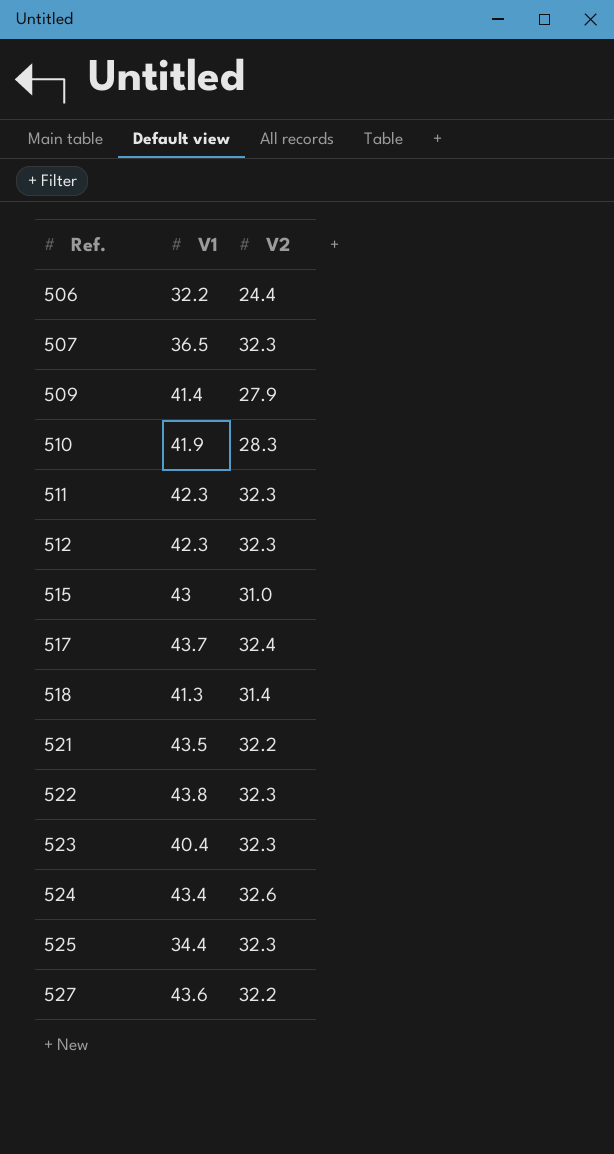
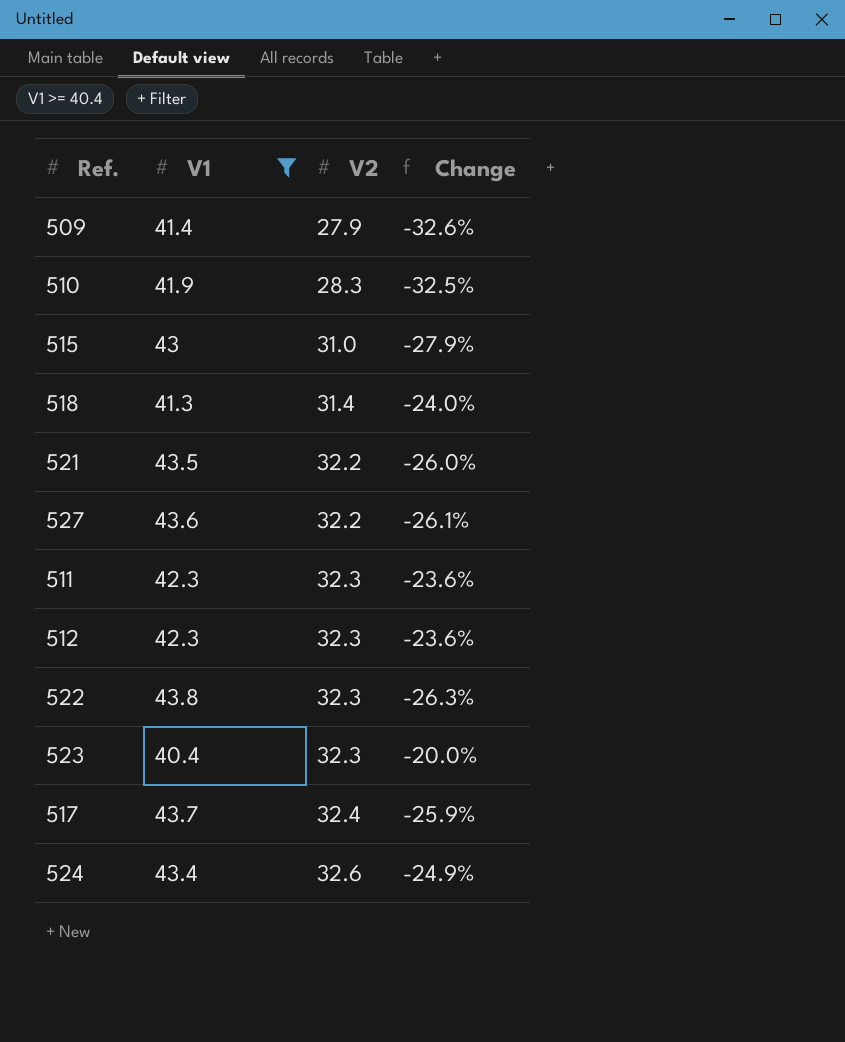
filter: none -> V1 >= 40.4
row order: Ref. ascending -> V2 ascending
column Change | formula: none -> ([V2] - [V1]) / [V1]

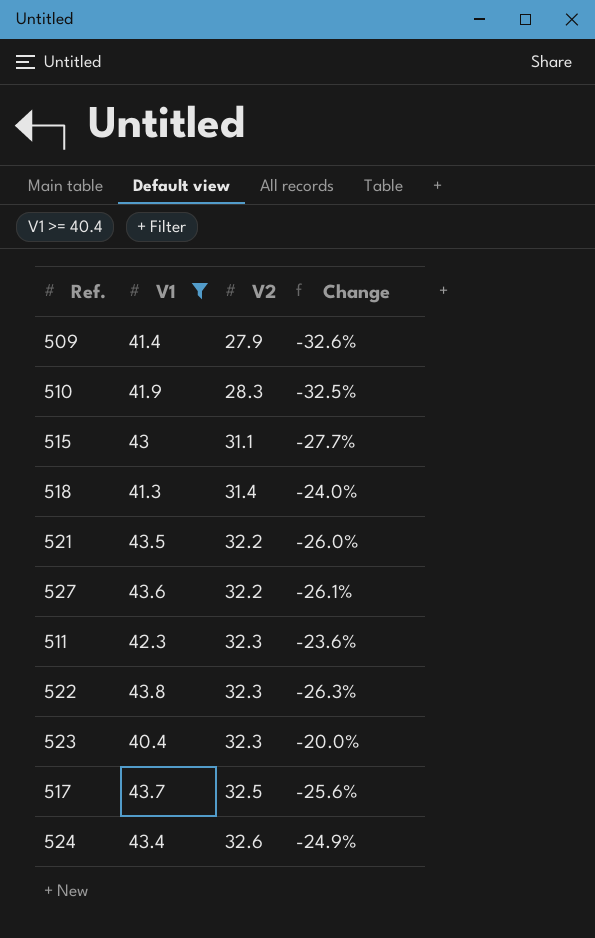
row 512: 42.3 | 32.3 | -23.6% -> none
515 | V2: 31.0 -> 31.1
515 | Change: -27.9% -> -27.7%
517 | V2: 32.4 -> 32.5
517 | Change: -25.9% -> -25.6%

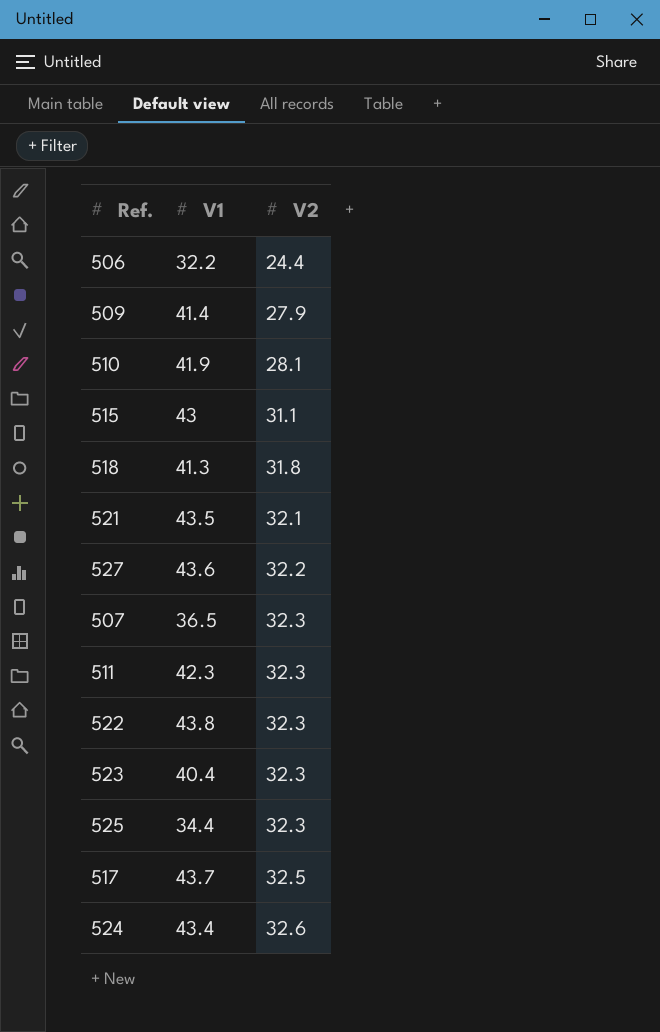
filter: V1 >= 40.4 -> none
column Change | formula: ([V2] - [V1]) / [V1] -> none
510 | V2: 28.3 -> 28.1
518 | V2: 31.4 -> 31.8
521 | V2: 32.2 -> 32.1

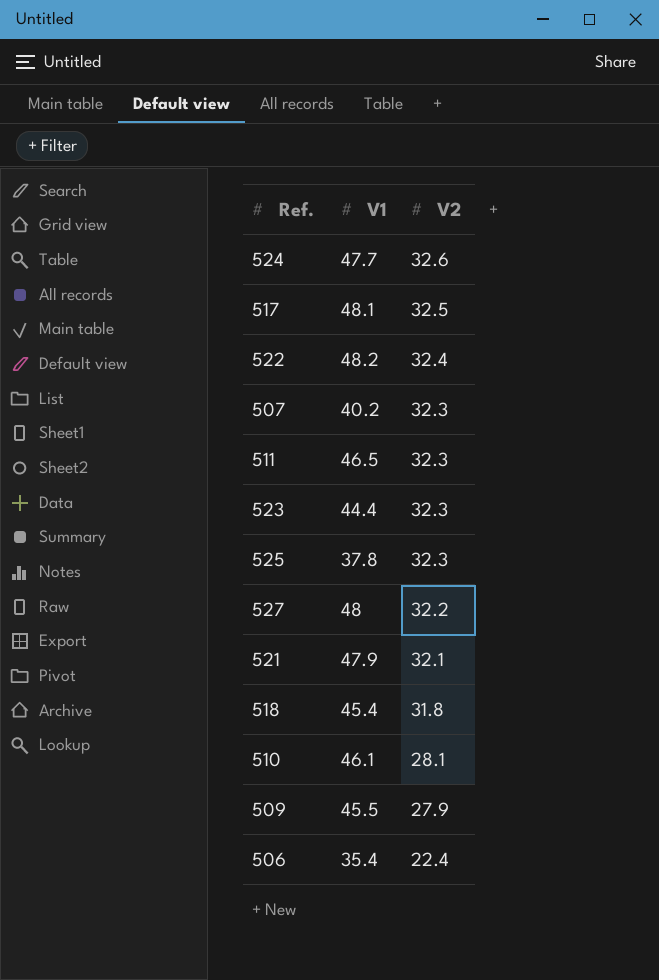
row order: V2 ascending -> V2 descending
row 515: 43 | 31.1 -> none
524 | V1: 43.4 -> 47.7
517 | V1: 43.7 -> 48.1
522 | V1: 43.8 -> 48.2
522 | V2: 32.3 -> 32.4
507 | V1: 36.5 -> 40.2
511 | V1: 42.3 -> 46.5
523 | V1: 40.4 -> 44.4
525 | V1: 34.4 -> 37.8
527 | V1: 43.6 -> 48
521 | V1: 43.5 -> 47.9
518 | V1: 41.3 -> 45.4
510 | V1: 41.9 -> 46.1
509 | V1: 41.4 -> 45.5
506 | V1: 32.2 -> 35.4
506 | V2: 24.4 -> 22.4

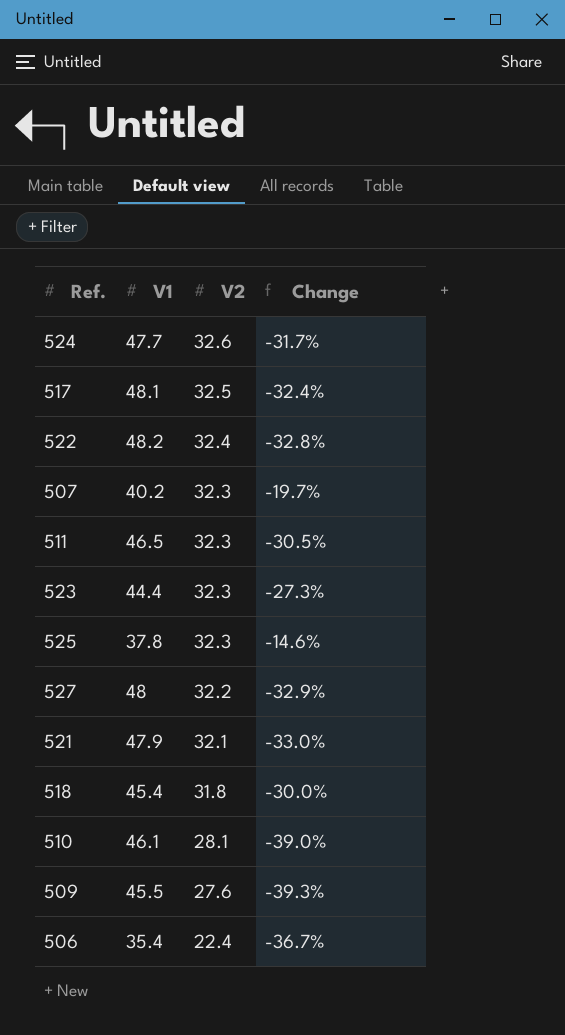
column Change | formula: none -> ([V2] - [V1]) / [V1]
509 | V2: 27.9 -> 27.6

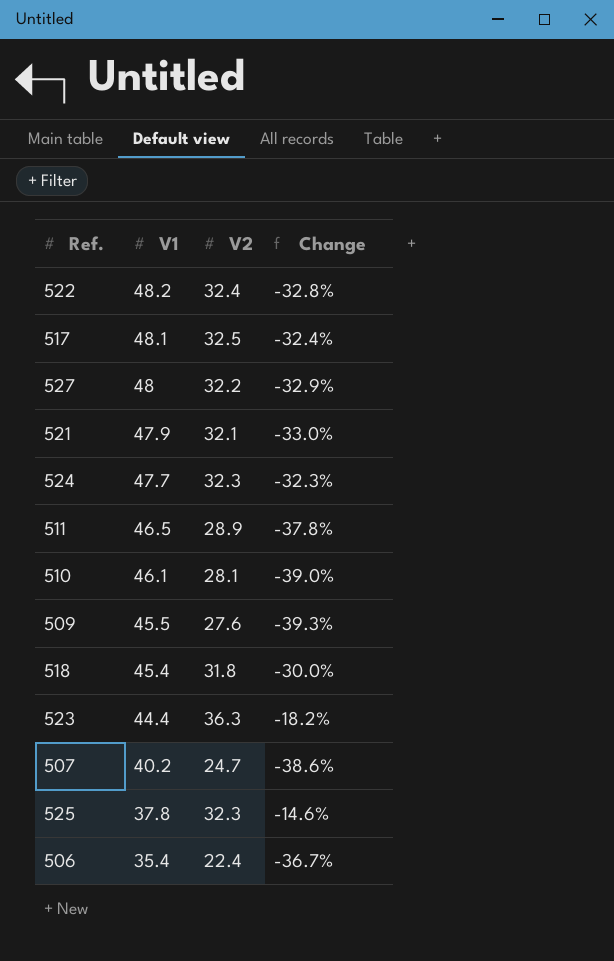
row order: V2 descending -> V1 descending
524 | V2: 32.6 -> 32.3
524 | Change: -31.7% -> -32.3%
511 | V2: 32.3 -> 28.9
511 | Change: -30.5% -> -37.8%
523 | V2: 32.3 -> 36.3
523 | Change: -27.3% -> -18.2%
507 | V2: 32.3 -> 24.7
507 | Change: -19.7% -> -38.6%

